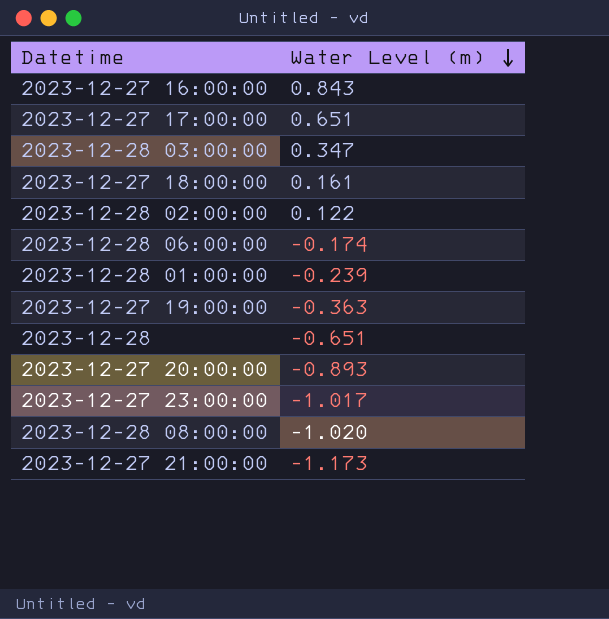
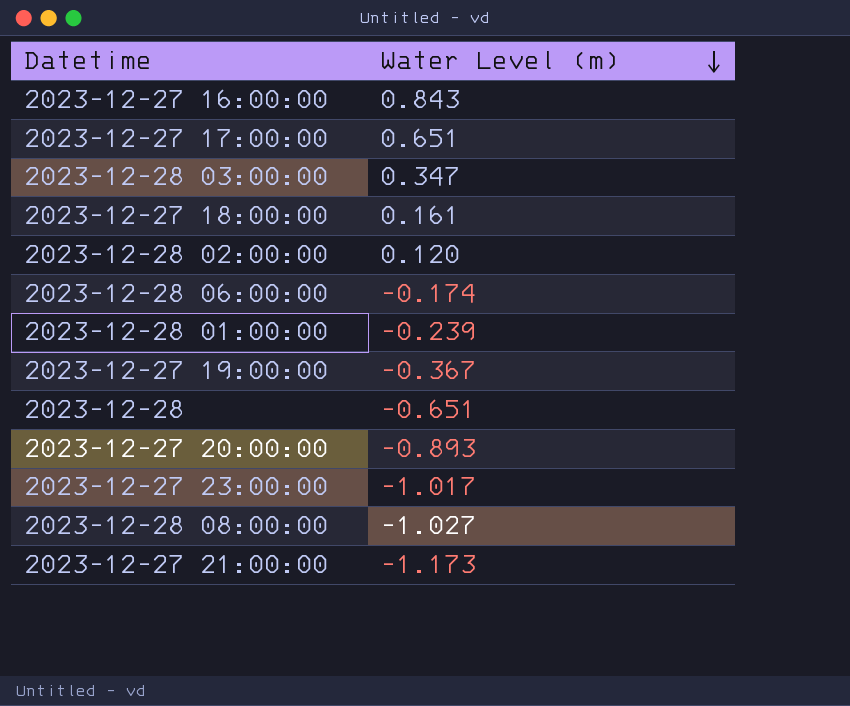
2023-12-28 02:00:00 | Water Level (m): 0.122 -> 0.120
2023-12-27 19:00:00 | Water Level (m): -0.363 -> -0.367
2023-12-28 08:00:00 | Water Level (m): -1.020 -> -1.027

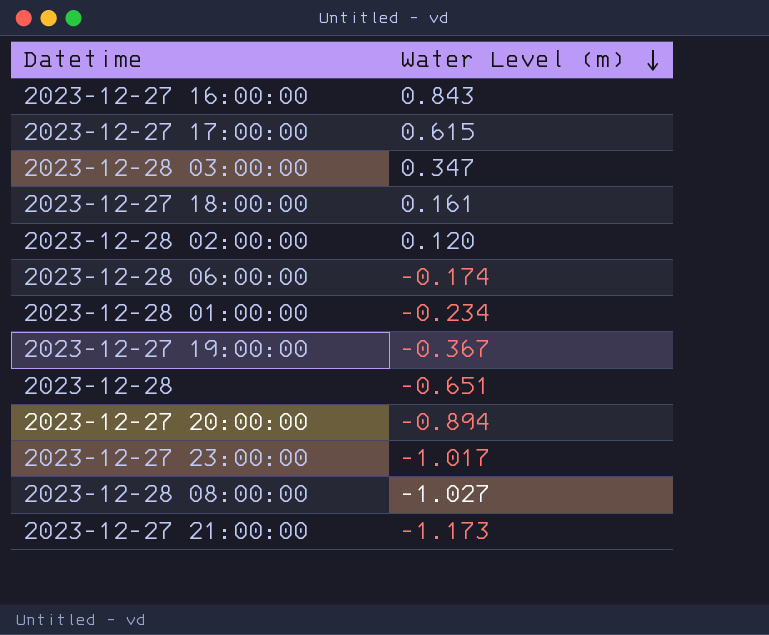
2023-12-27 17:00:00 | Water Level (m): 0.651 -> 0.615
2023-12-28 01:00:00 | Water Level (m): -0.239 -> -0.234
2023-12-27 20:00:00 | Water Level (m): -0.893 -> -0.894

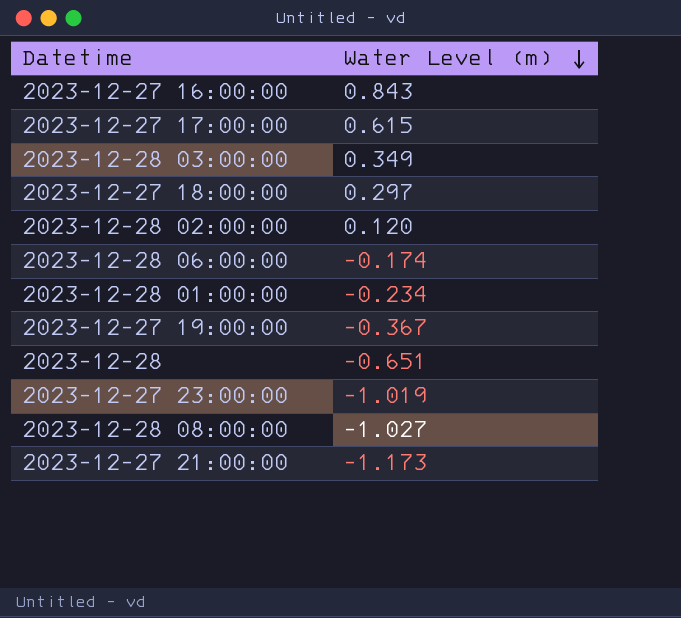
row 2023-12-27 20:00:00: -0.894 -> none
2023-12-28 03:00:00 | Water Level (m): 0.347 -> 0.349
2023-12-27 18:00:00 | Water Level (m): 0.161 -> 0.297
2023-12-27 23:00:00 | Water Level (m): -1.017 -> -1.019

